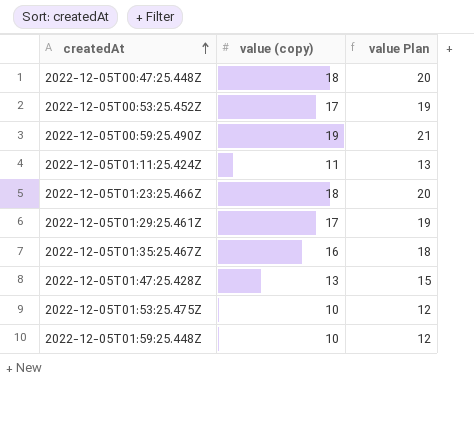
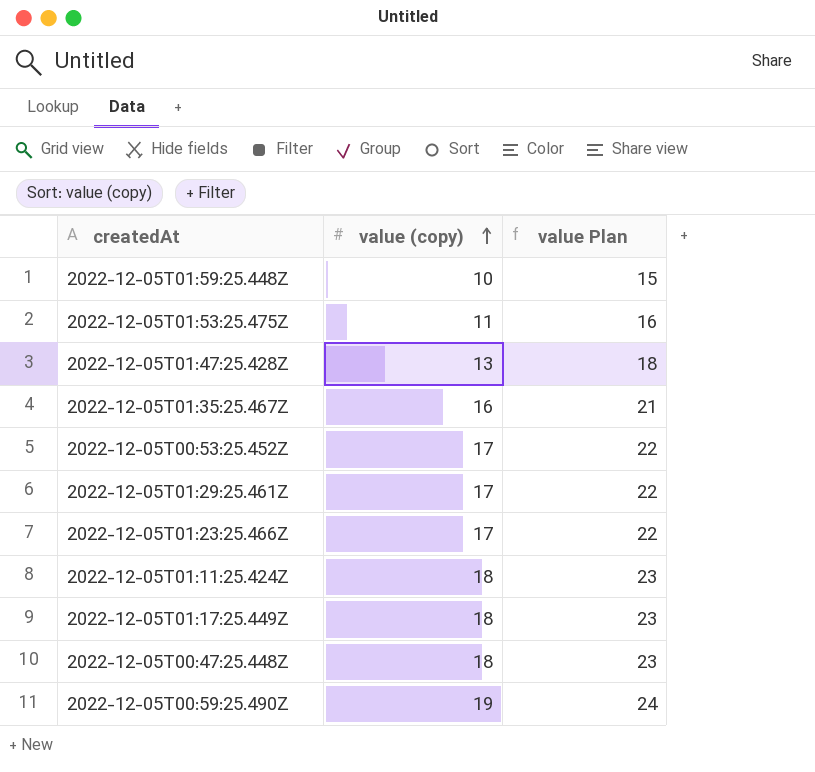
row order: createdAt ascending -> value (copy) ascending
column value Plan | formula: [value (copy)] + 2 -> [value (copy)] + 5
2022-12-05T01:53:25.475Z | value (copy): 10 -> 11
2022-12-05T01:23:25.466Z | value (copy): 18 -> 17
2022-12-05T01:11:25.424Z | value (copy): 11 -> 18
row 2022-12-05T01:17:25.449Z: none -> 18 | 23

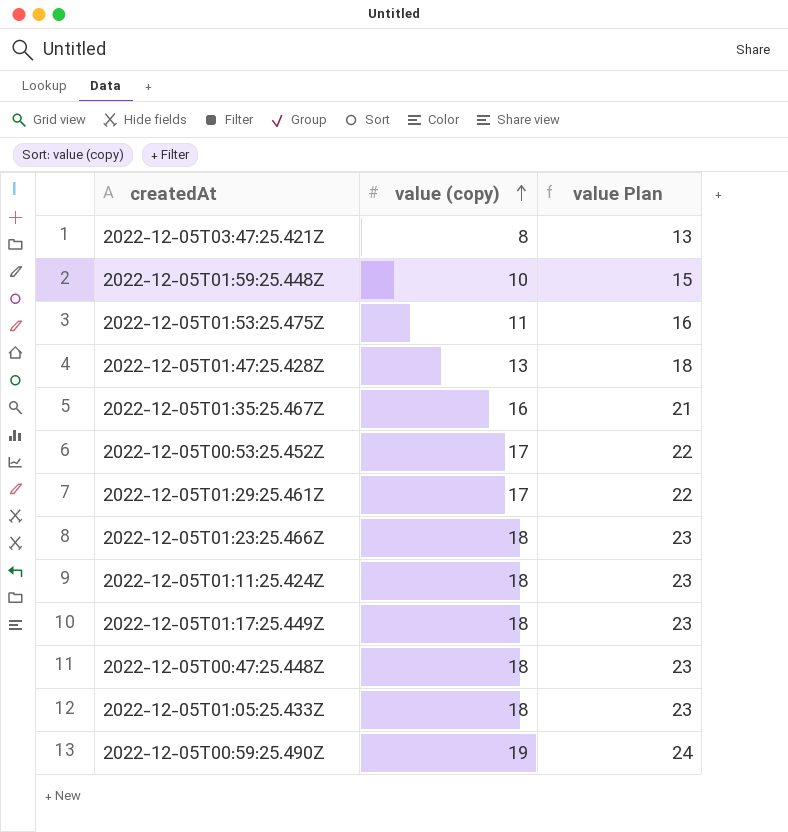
row 2022-12-05T03:47:25.421Z: none -> 8 | 13
2022-12-05T01:23:25.466Z | value (copy): 17 -> 18
2022-12-05T01:23:25.466Z | value Plan: 22 -> 23
row 2022-12-05T01:05:25.433Z: none -> 18 | 23

